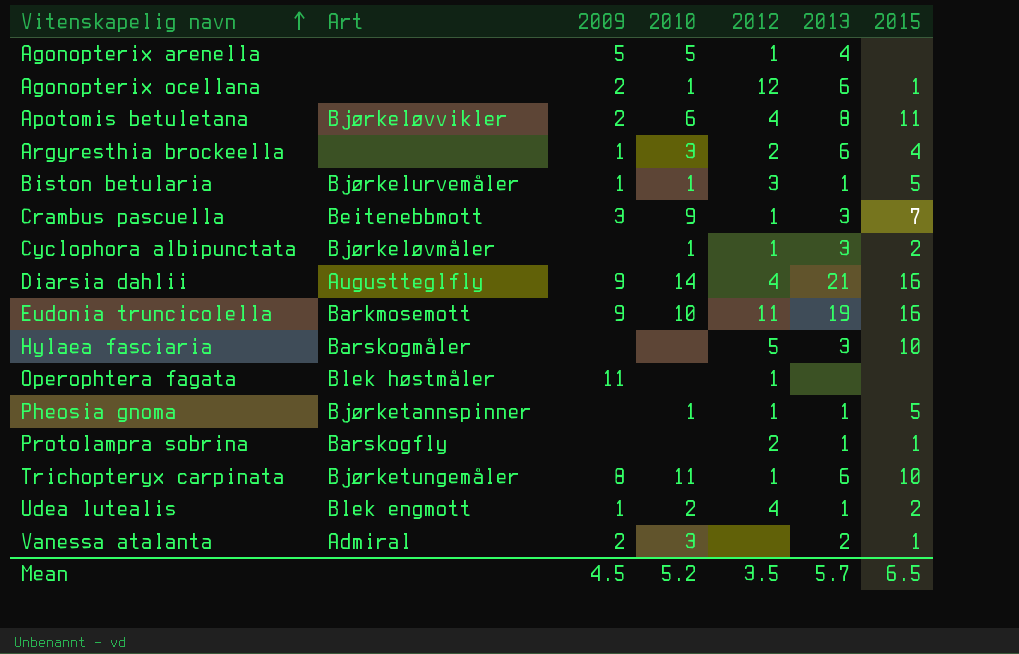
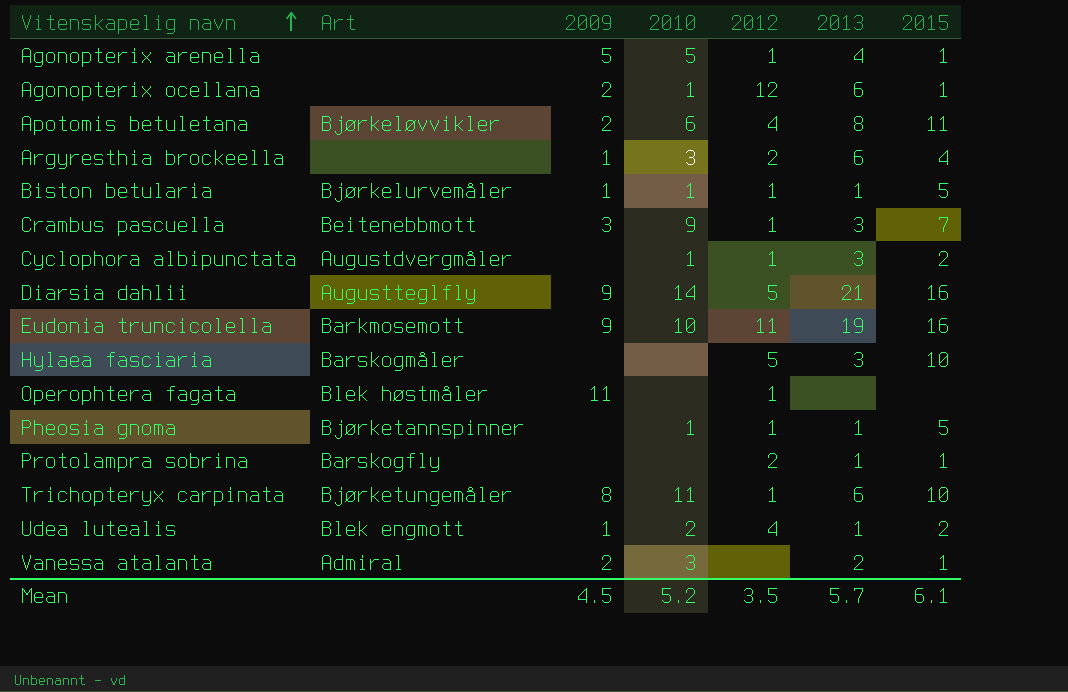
Agonopterix arenella | 2015: none -> 1
Biston betularia | 2012: 3 -> 1
Cyclophora albipunctata | Art: Bjørkeløvmåler -> Augustdvergmåler
Diarsia dahlii | 2012: 4 -> 5
Mean | 2015: 6.5 -> 6.1

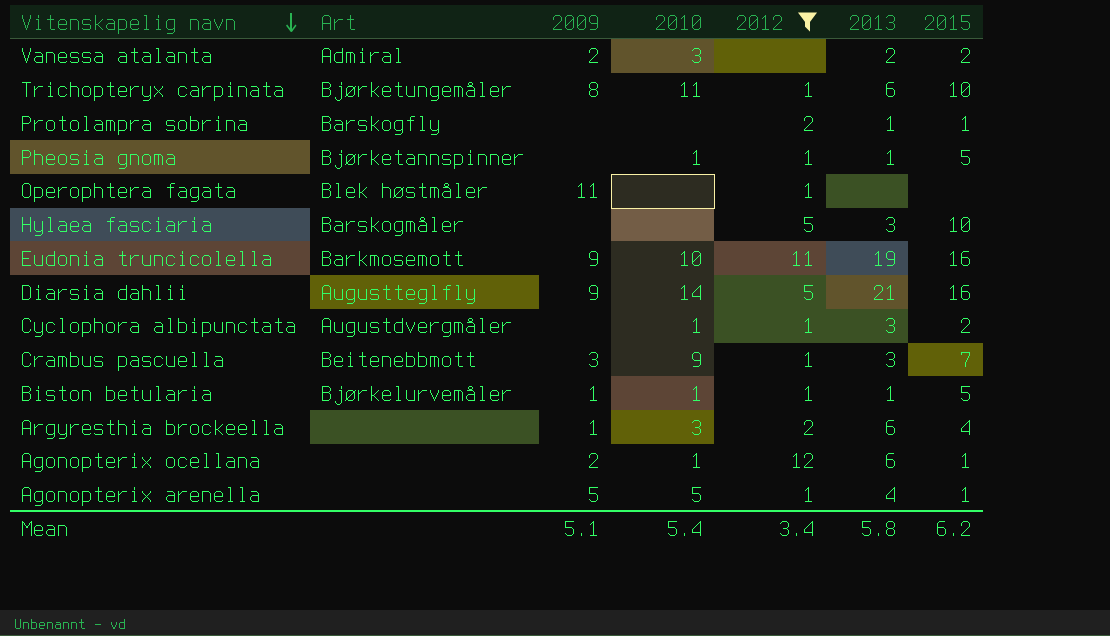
filter: none -> 2012 != 4
row order: Vitenskapelig navn ascending -> Vitenskapelig navn descending
Vanessa atalanta | 2015: 1 -> 2
Mean | 2009: 4.5 -> 5.1
Mean | 2010: 5.2 -> 5.4
Mean | 2012: 3.5 -> 3.4
Mean | 2013: 5.7 -> 5.8
Mean | 2015: 6.1 -> 6.2

